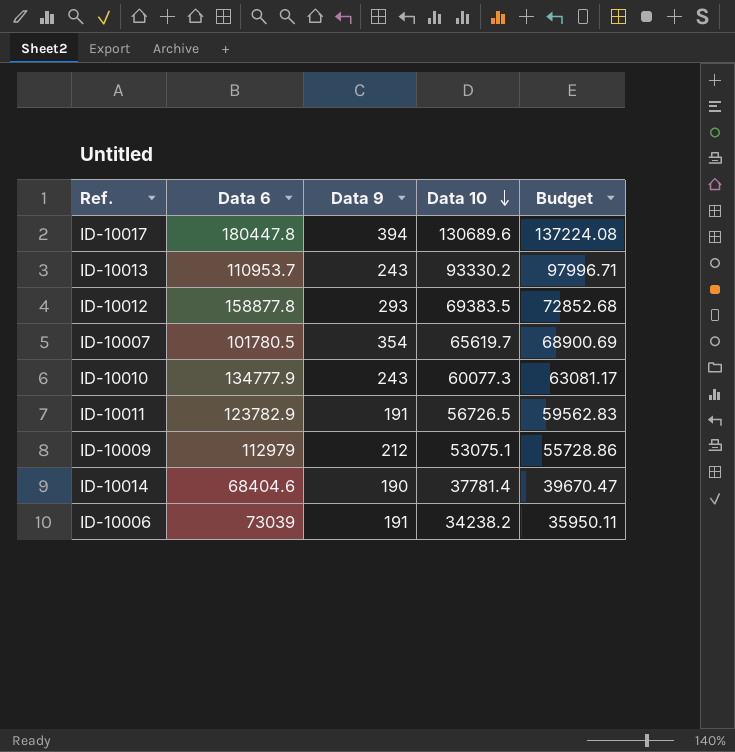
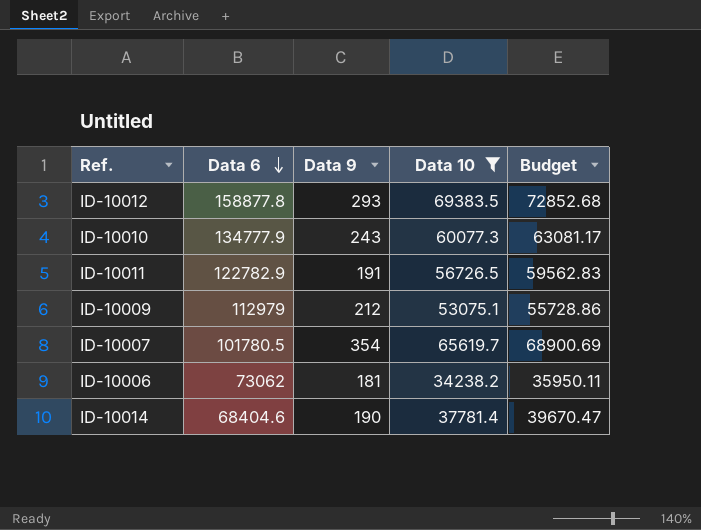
filter: none -> Data 10 <= 69383.5
row order: Data 10 descending -> Data 6 descending
ID-10011 | Data 6: 123782.9 -> 122782.9
ID-10006 | Data 6: 73039 -> 73062
ID-10006 | Data 9: 191 -> 181

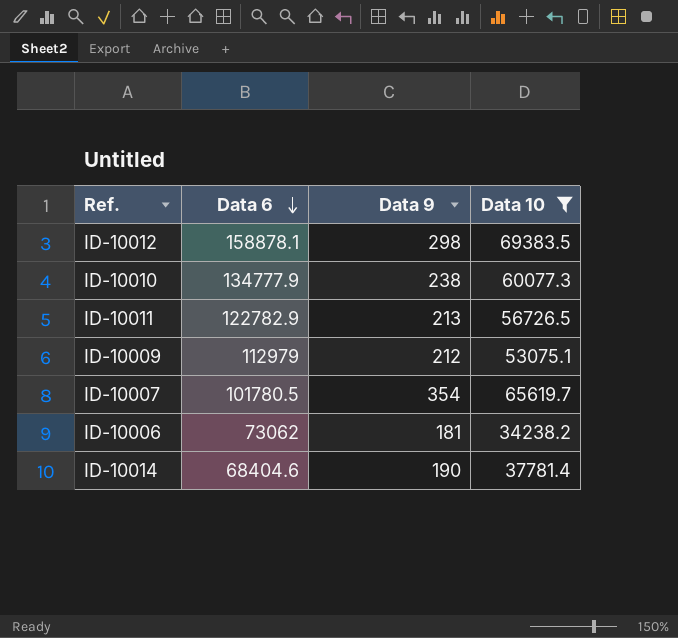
column Budget | formula: [Data 10] * 1.05 -> none
ID-10012 | Data 6: 158877.8 -> 158878.1
ID-10012 | Data 9: 293 -> 298
ID-10010 | Data 9: 243 -> 238
ID-10011 | Data 9: 191 -> 213

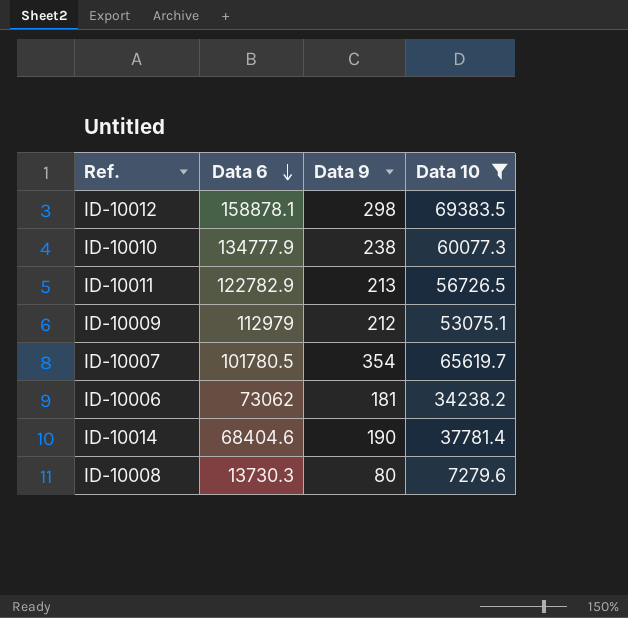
row ID-10008: none -> 13730.3 | 80 | 7279.6

